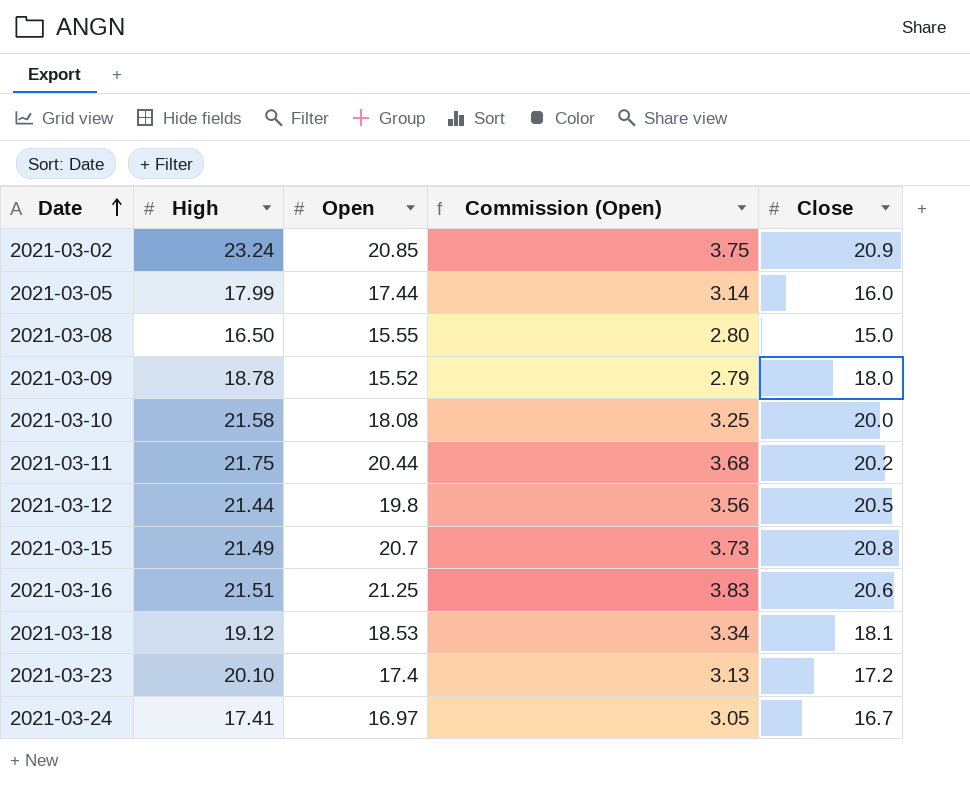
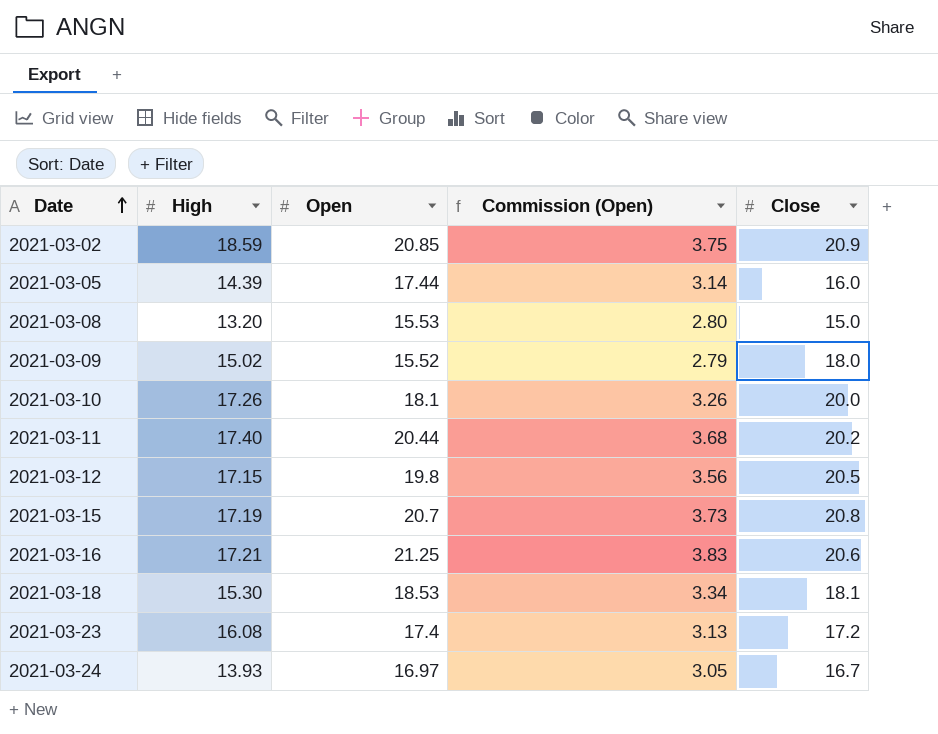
2021-03-02 | High: 23.24 -> 18.59
2021-03-05 | High: 17.99 -> 14.39
2021-03-08 | High: 16.50 -> 13.20
2021-03-08 | Open: 15.55 -> 15.53
2021-03-09 | High: 18.78 -> 15.02
2021-03-10 | High: 21.58 -> 17.26
2021-03-10 | Open: 18.08 -> 18.1
2021-03-10 | Commission (Open): 3.25 -> 3.26
2021-03-11 | High: 21.75 -> 17.40
2021-03-12 | High: 21.44 -> 17.15
2021-03-15 | High: 21.49 -> 17.19
2021-03-16 | High: 21.51 -> 17.21
2021-03-18 | High: 19.12 -> 15.30
2021-03-23 | High: 20.10 -> 16.08
2021-03-24 | High: 17.41 -> 13.93

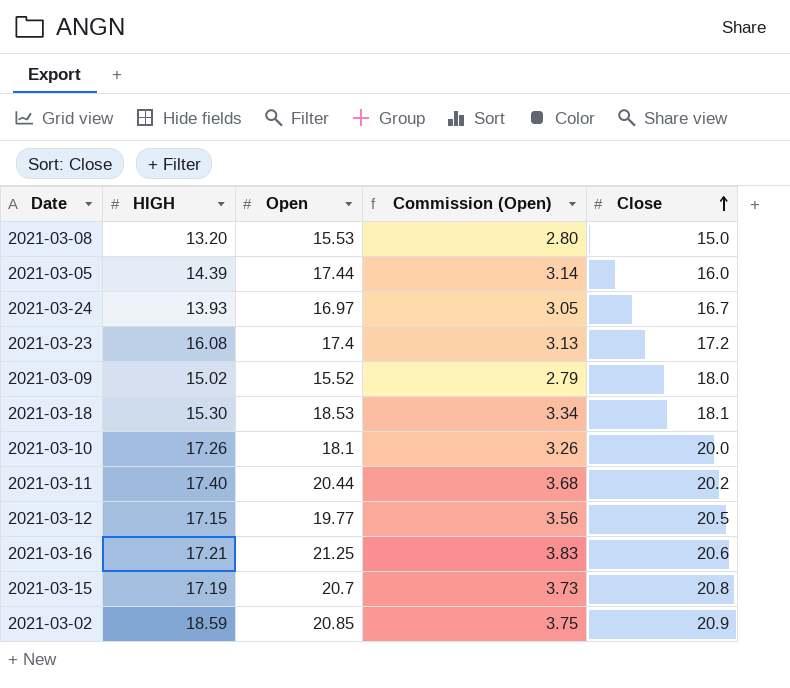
row order: Date ascending -> Close ascending
column name: High -> HIGH
2021-03-12 | Open: 19.8 -> 19.77

